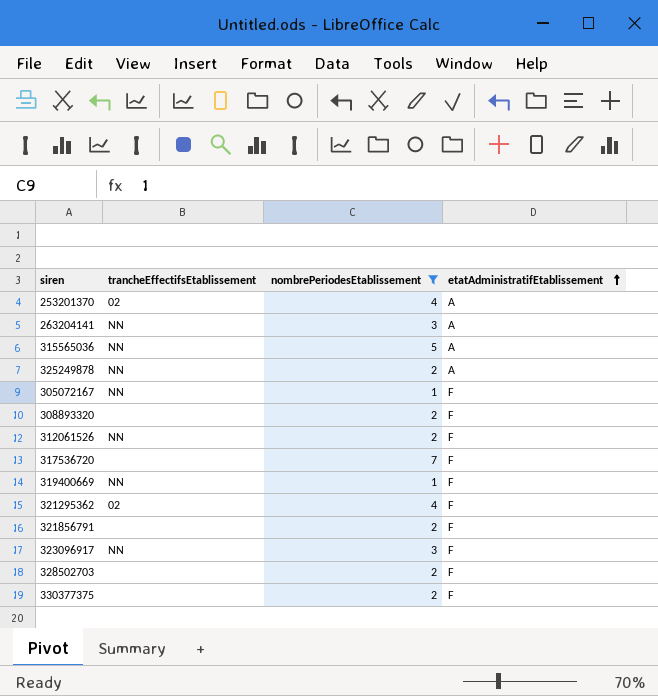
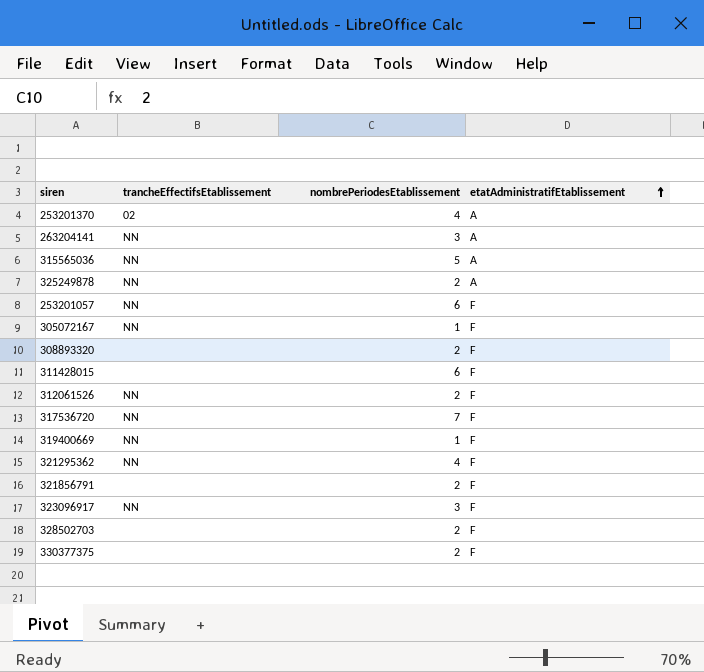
filter: nombrePeriodesEtablissement != 6 -> none
317536720 | trancheEffectifsEtablissement: none -> NN
321295362 | trancheEffectifsEtablissement: 02 -> NN

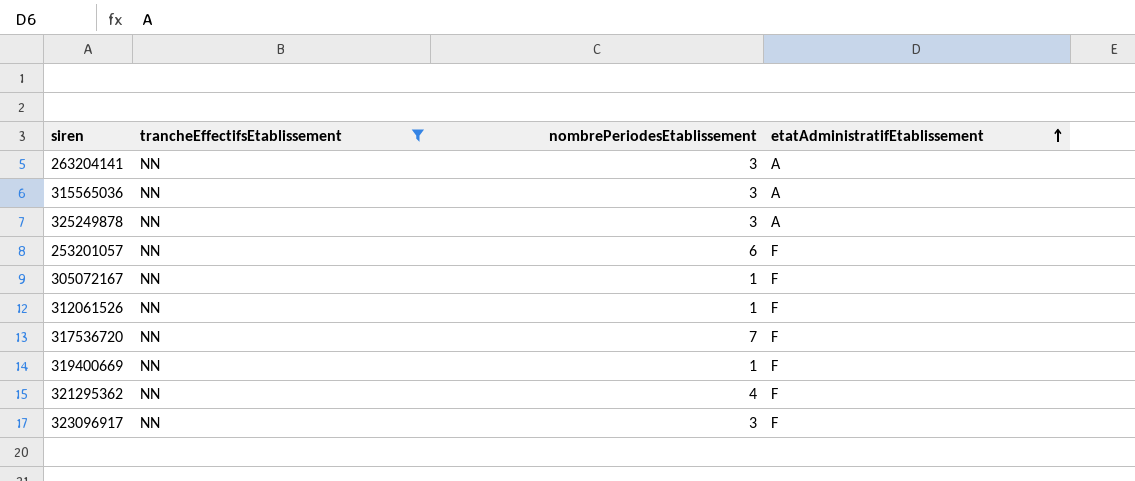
filter: none -> trancheEffectifsEtablissement = NN
315565036 | nombrePeriodesEtablissement: 5 -> 3
325249878 | nombrePeriodesEtablissement: 2 -> 3
312061526 | nombrePeriodesEtablissement: 2 -> 1

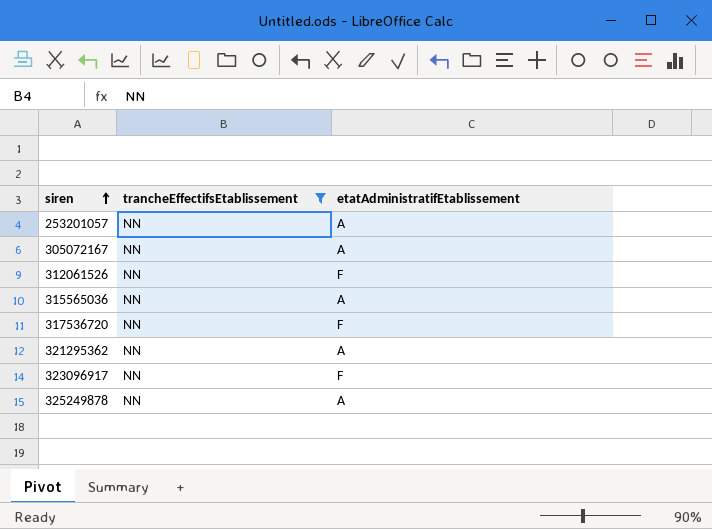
row order: etatAdministratifEtablissement ascending -> siren ascending
column nombrePeriodesEtablissement | position: 3 -> none
row 263204141: NN | 3 | A -> none
row 319400669: NN | 1 | F -> none
253201057 | etatAdministratifEtablissement: F -> A
305072167 | etatAdministratifEtablissement: F -> A
321295362 | etatAdministratifEtablissement: F -> A

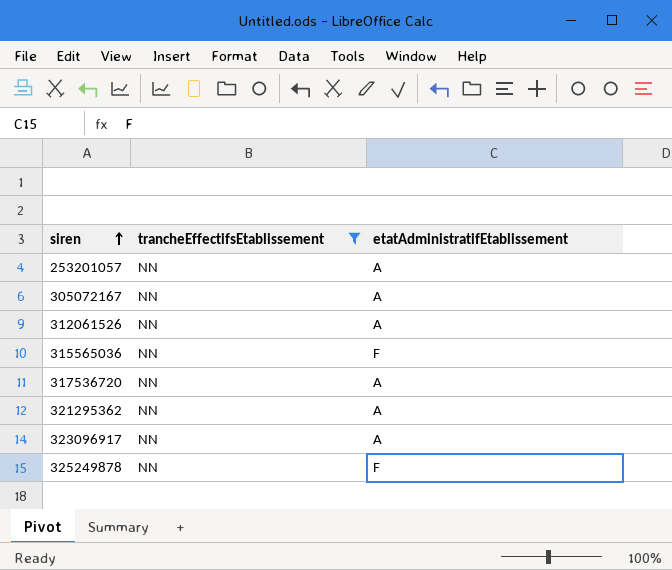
312061526 | etatAdministratifEtablissement: F -> A
315565036 | etatAdministratifEtablissement: A -> F
317536720 | etatAdministratifEtablissement: F -> A
323096917 | etatAdministratifEtablissement: F -> A
325249878 | etatAdministratifEtablissement: A -> F

